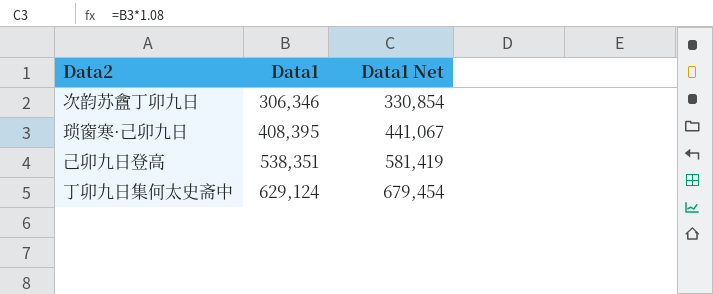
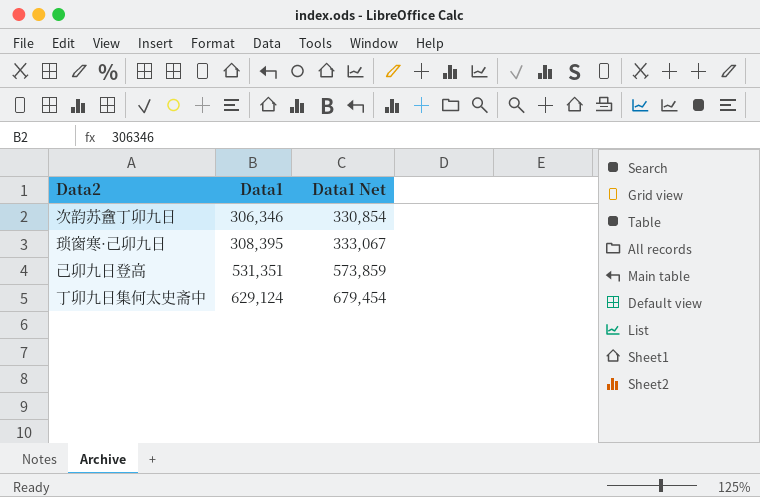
琐窗寒·己卯九日 | Data1: 408,395 -> 308,395
琐窗寒·己卯九日 | Data1 Net: 441,067 -> 333,067
己卯九日登高 | Data1: 538,351 -> 531,351
己卯九日登高 | Data1 Net: 581,419 -> 573,859

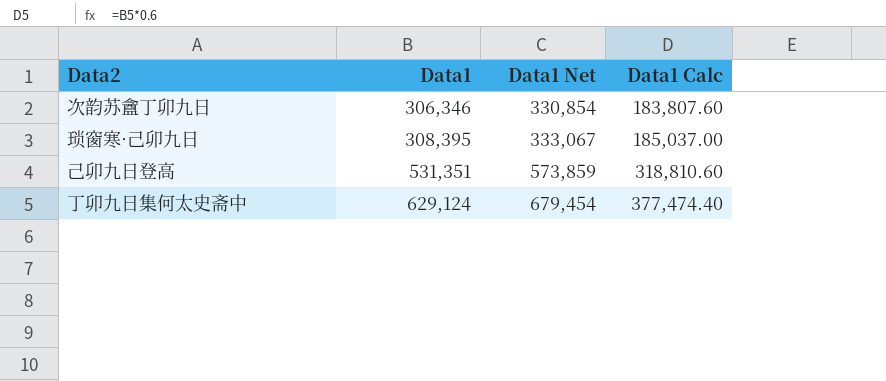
column Data1 Calc | formula: none -> [Data1] * 0.6

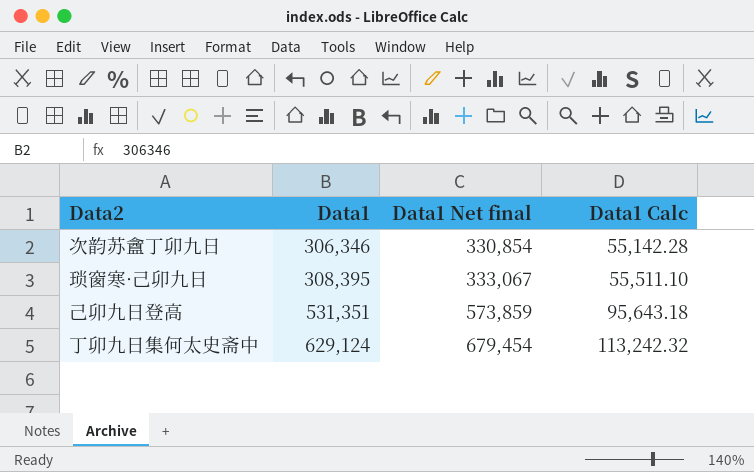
column name: Data1 Net -> Data1 Net final
column Data1 Calc | formula: [Data1] * 0.6 -> [Data1] * 0.18

